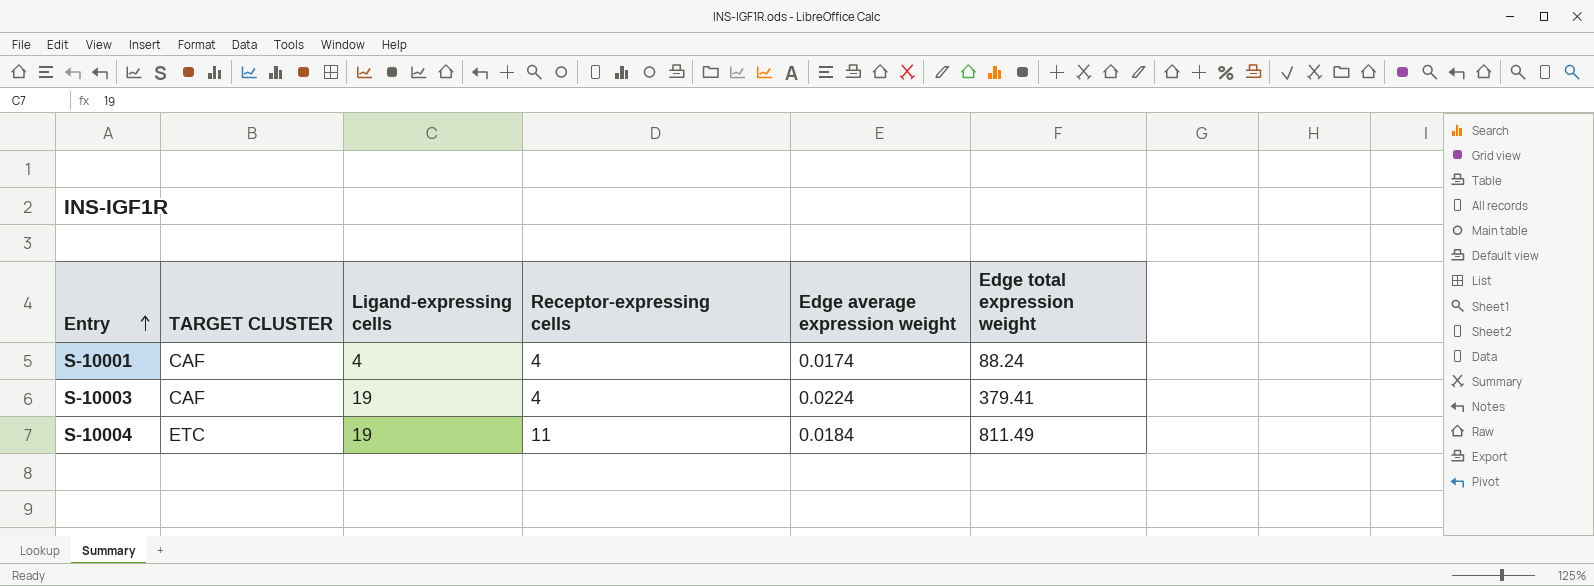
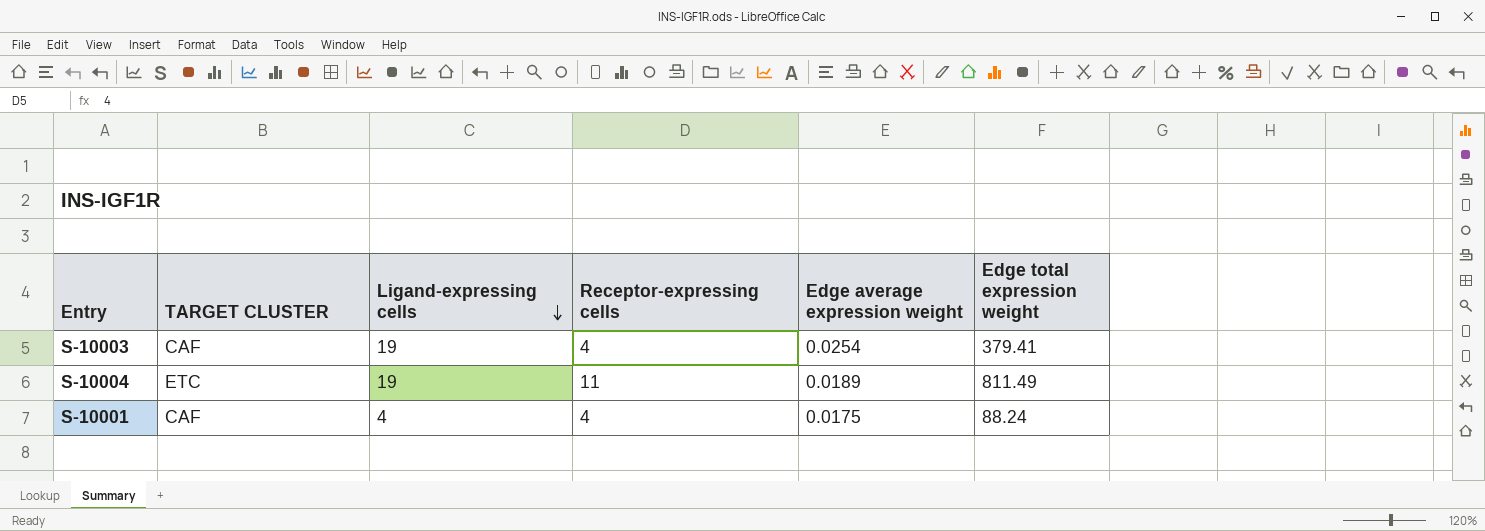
row order: Entry ascending -> Ligand-expressing cells descending
S-10003 | Edge average expression weight: 0.0224 -> 0.0254
S-10004 | Edge average expression weight: 0.0184 -> 0.0189
S-10001 | Edge average expression weight: 0.0174 -> 0.0175

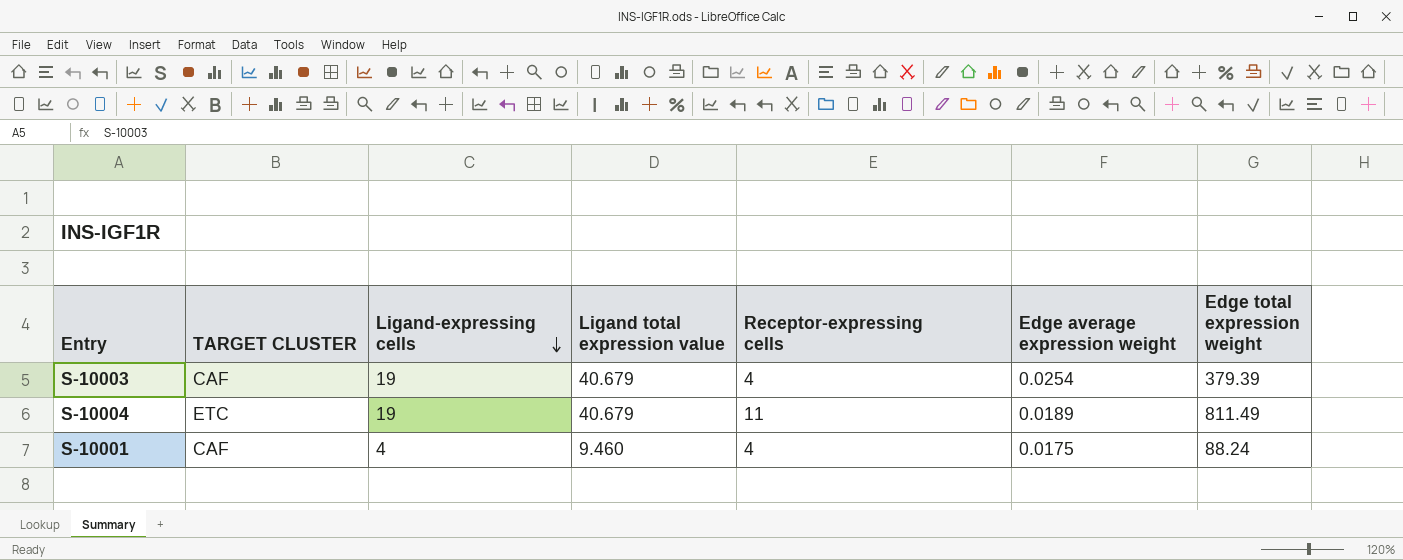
column Ligand total expression value | position: none -> 4
S-10003 | Edge total expression weight: 379.41 -> 379.39

